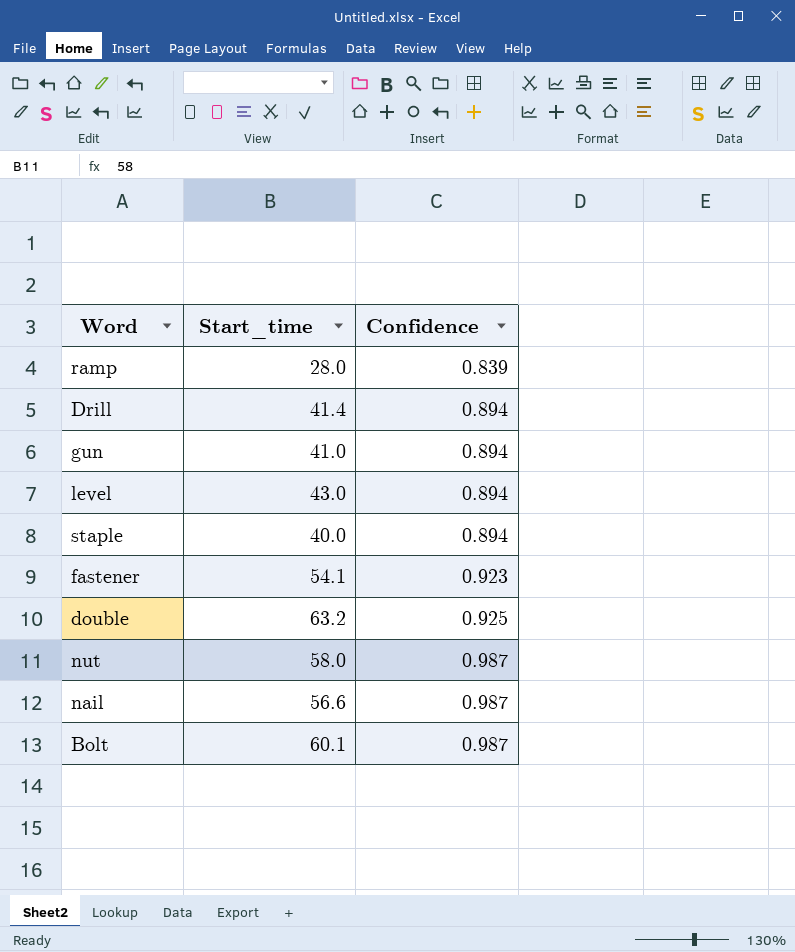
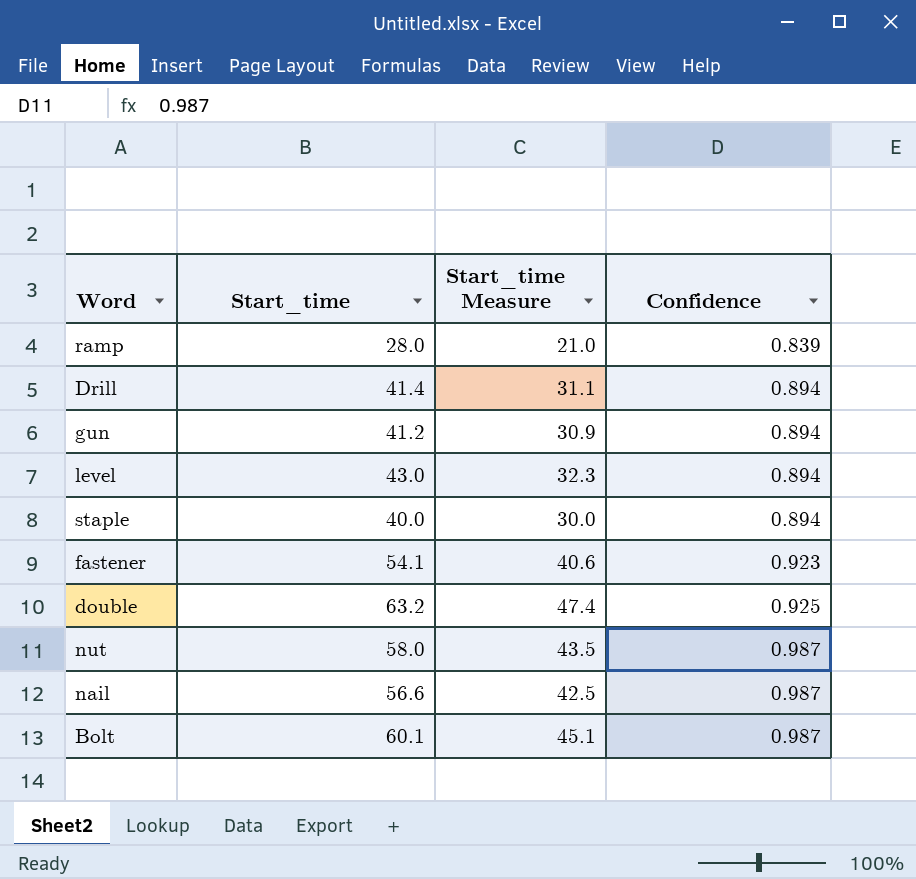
column Start_time Measure | formula: none -> [Start_time] * 0.75
gun | Start_time: 41.0 -> 41.2

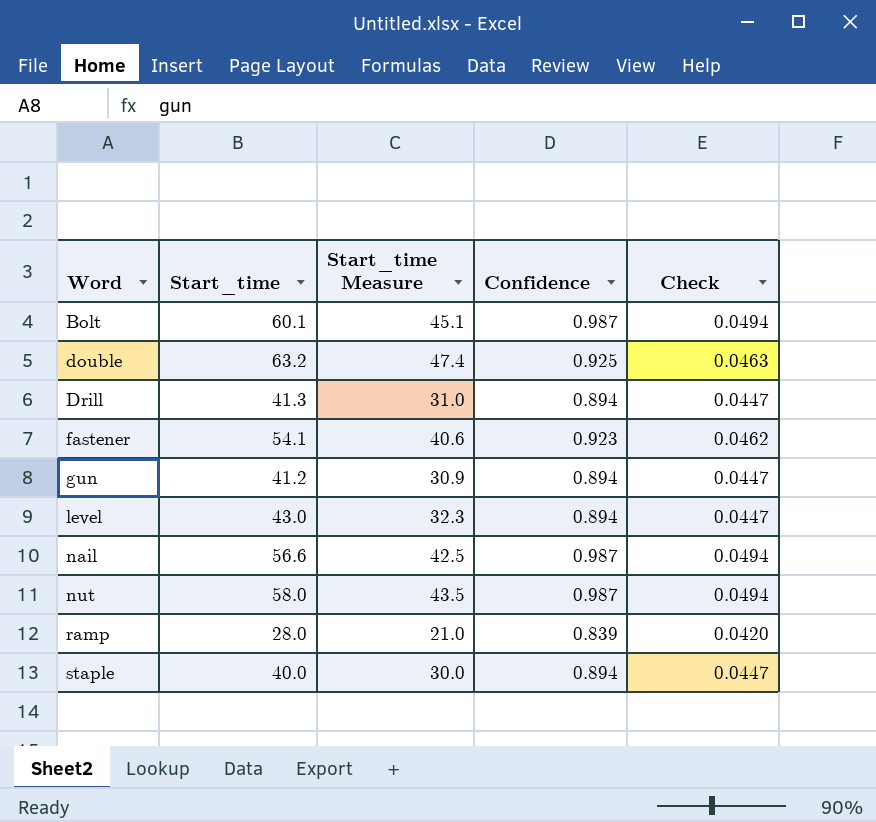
row order: Confidence ascending -> Word ascending
column Check | formula: none -> [Confidence] * 0.05
Drill | Start_time: 41.4 -> 41.3
Drill | Start_time Measure: 31.1 -> 31.0

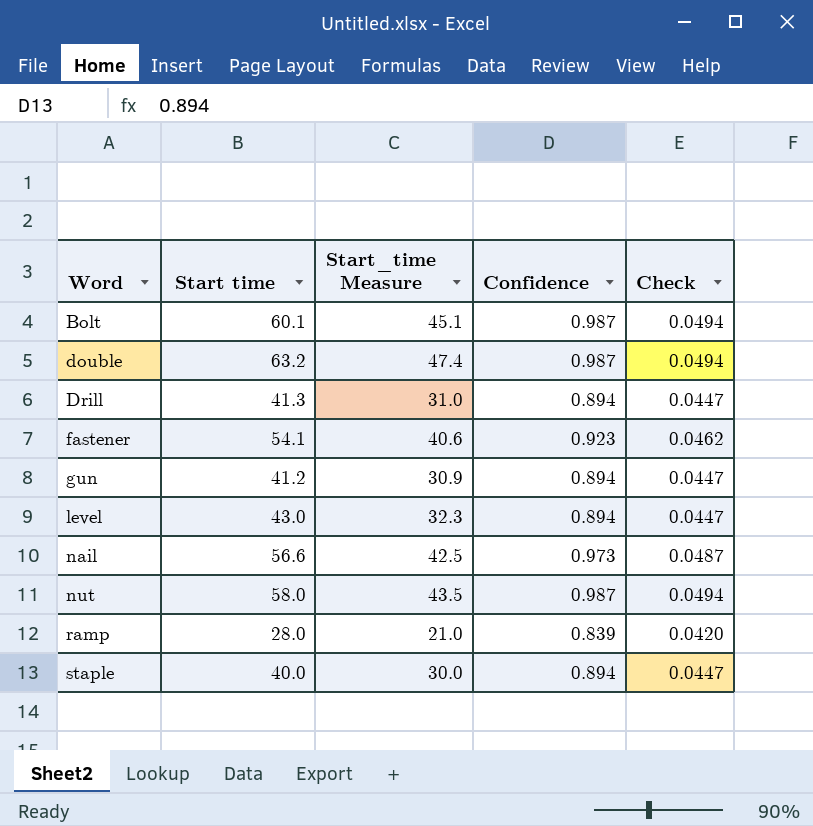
column name: Start_time -> Start time
double | Confidence: 0.925 -> 0.987
double | Check: 0.0463 -> 0.0494
nail | Confidence: 0.987 -> 0.973
nail | Check: 0.0494 -> 0.0487

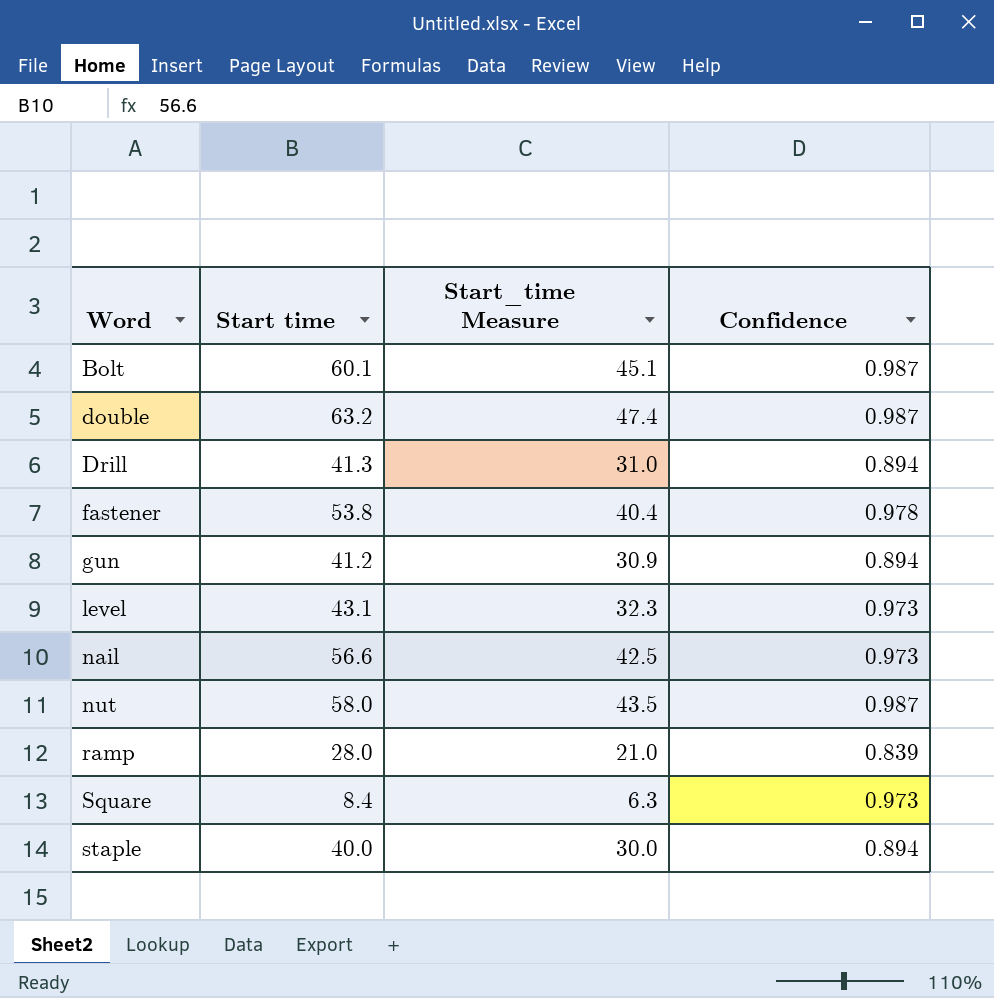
column Check | formula: [Confidence] * 0.05 -> none
fastener | Start time: 54.1 -> 53.8
fastener | Start_time Measure: 40.6 -> 40.4
fastener | Confidence: 0.923 -> 0.978
level | Start time: 43.0 -> 43.1
level | Confidence: 0.894 -> 0.973
row Square: none -> 8.4 | 6.3 | 0.973

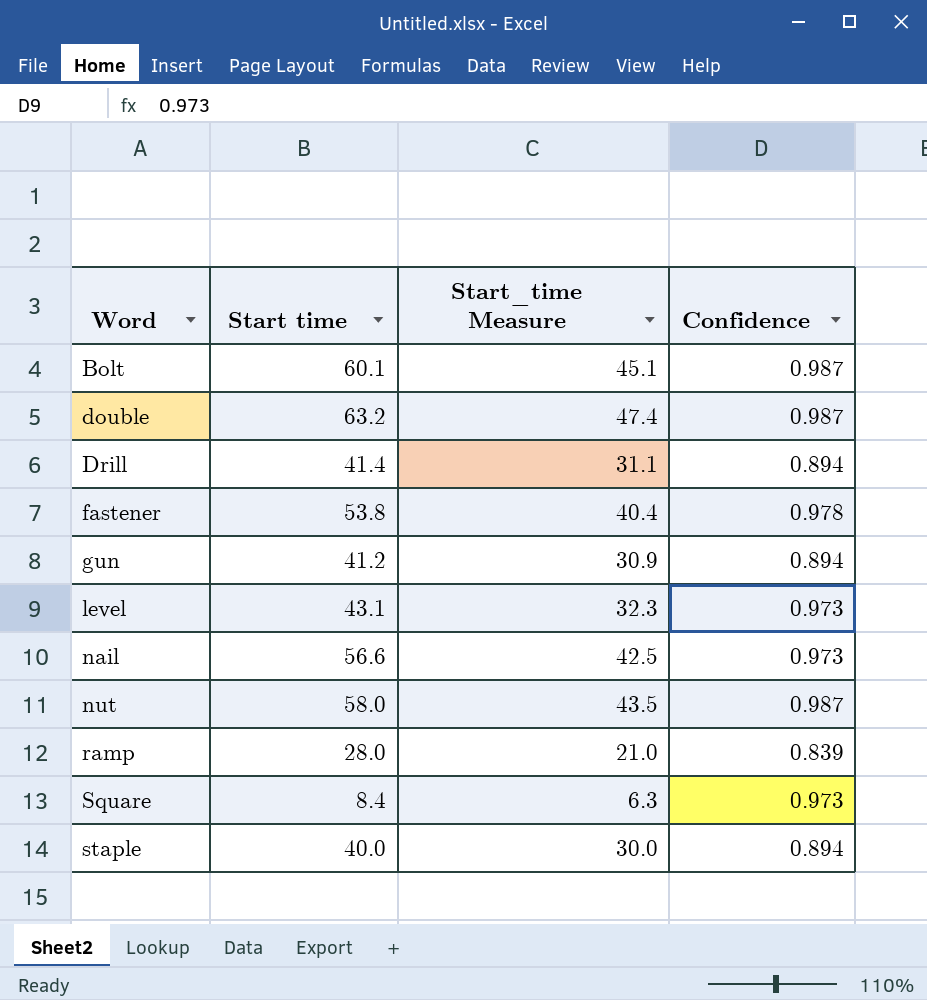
Drill | Start time: 41.3 -> 41.4
Drill | Start_time Measure: 31.0 -> 31.1

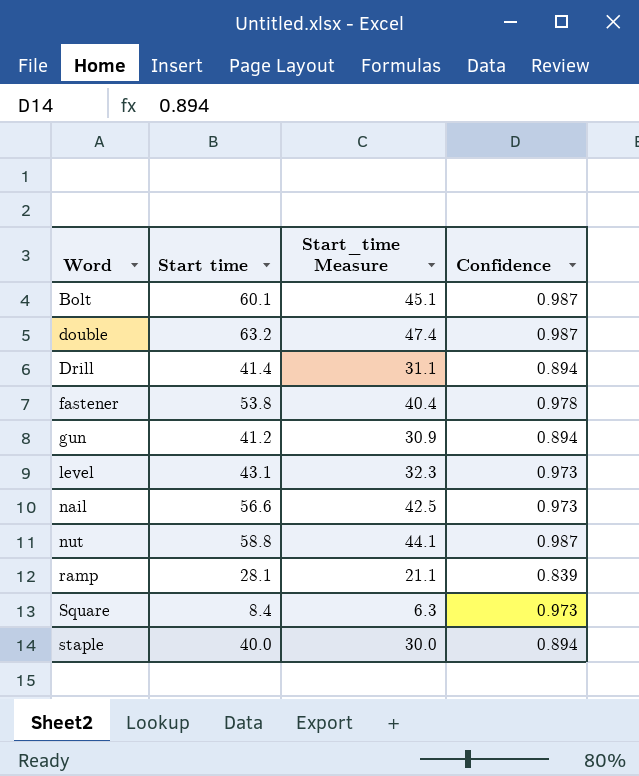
nut | Start time: 58.0 -> 58.8
nut | Start_time Measure: 43.5 -> 44.1
ramp | Start time: 28.0 -> 28.1
ramp | Start_time Measure: 21.0 -> 21.1

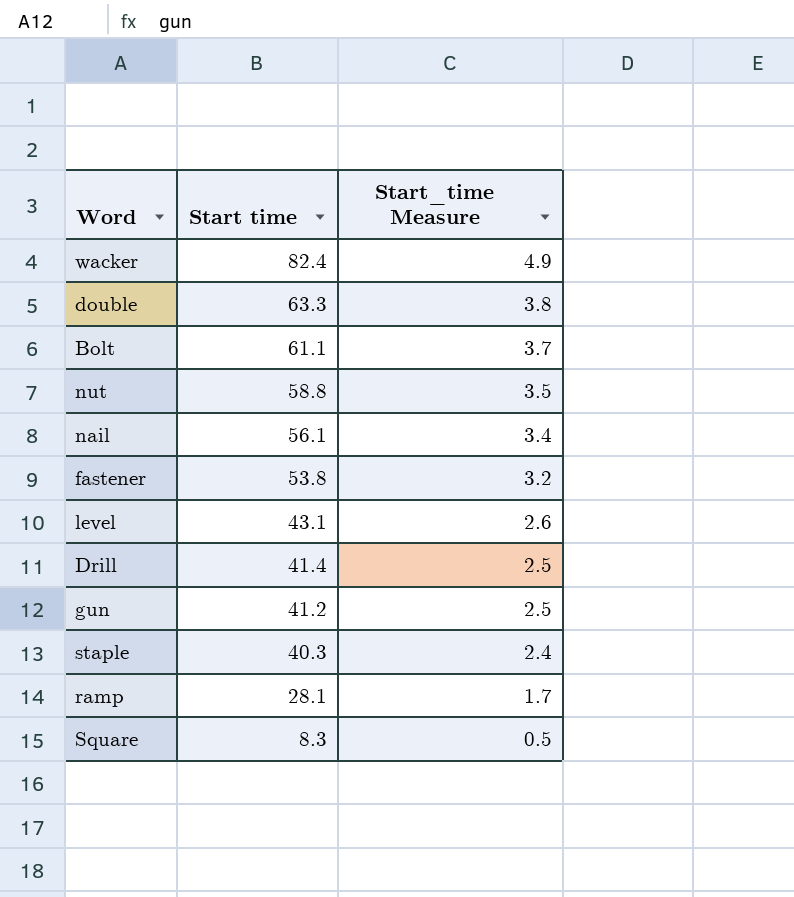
row order: Word ascending -> Start time descending
column Confidence | position: 4 -> none
column Start_time Measure | formula: [Start time] * 0.75 -> [Start time] * 0.06
row wacker: none -> 82.4 | 4.9
double | Start time: 63.2 -> 63.3
Bolt | Start time: 60.1 -> 61.1
nail | Start time: 56.6 -> 56.1
staple | Start time: 40.0 -> 40.3
Square | Start time: 8.4 -> 8.3

